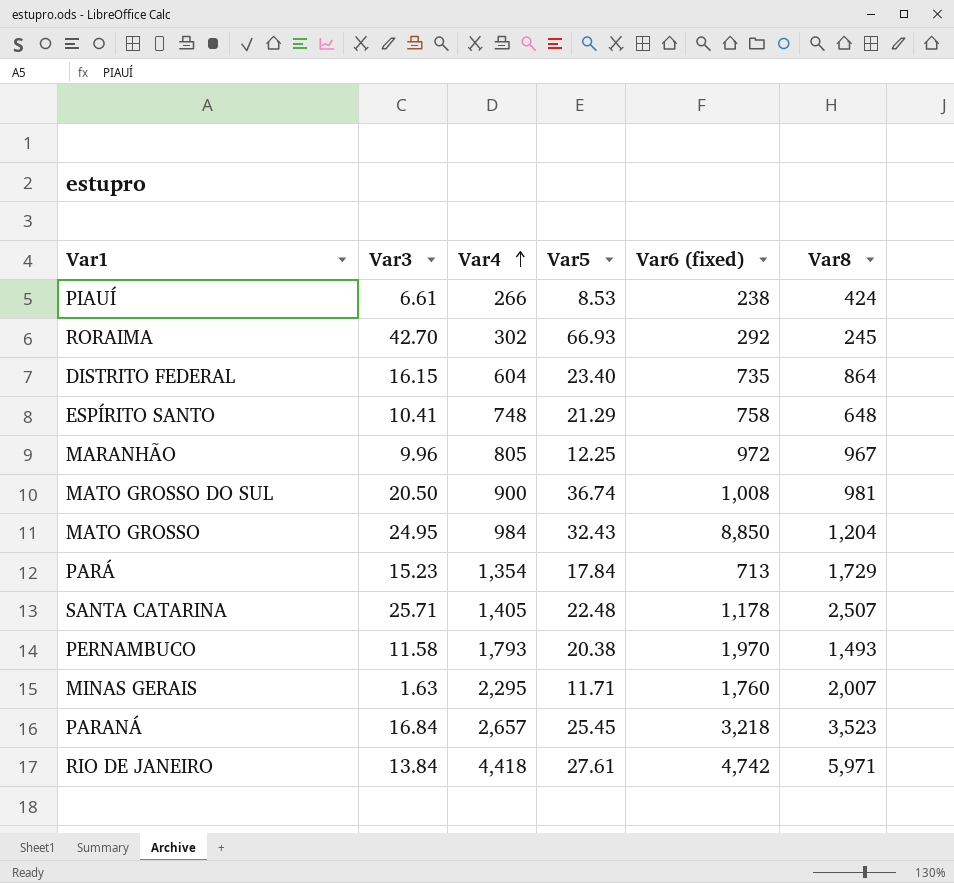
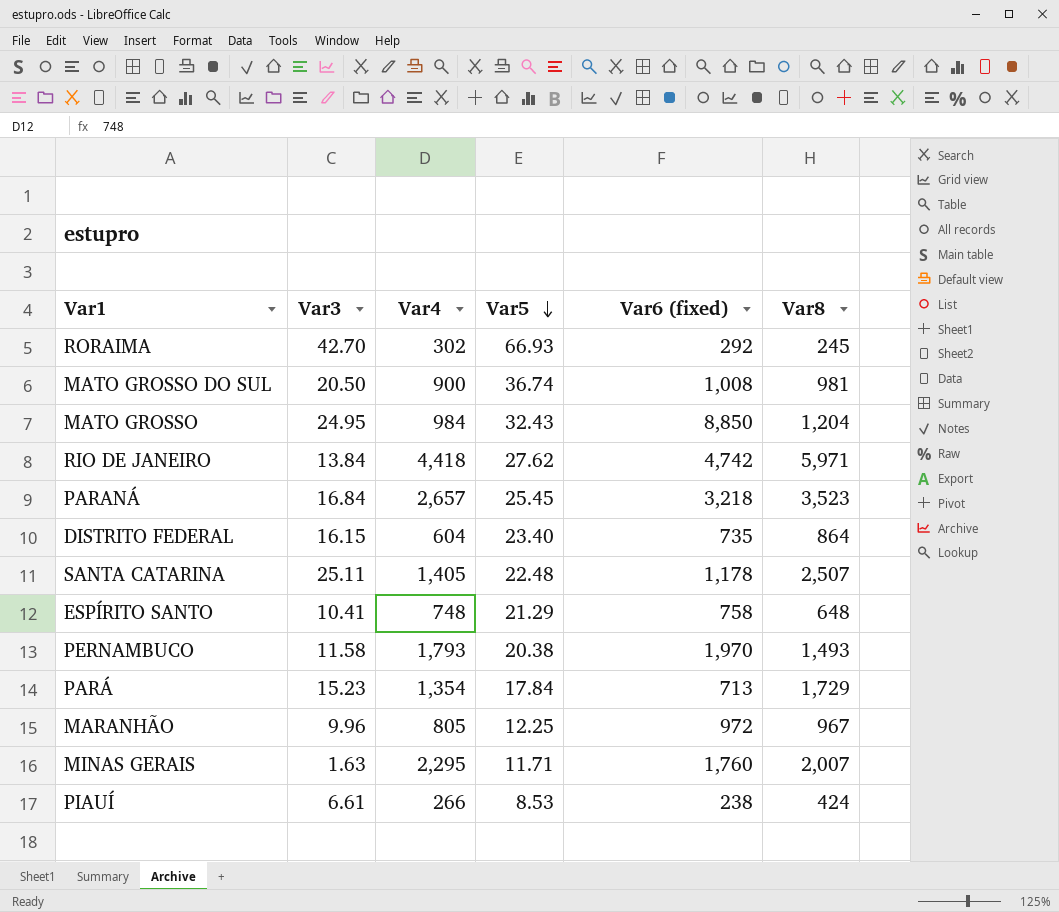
row order: Var4 ascending -> Var5 descending
RIO DE JANEIRO | Var5: 27.61 -> 27.62
SANTA CATARINA | Var3: 25.71 -> 25.11

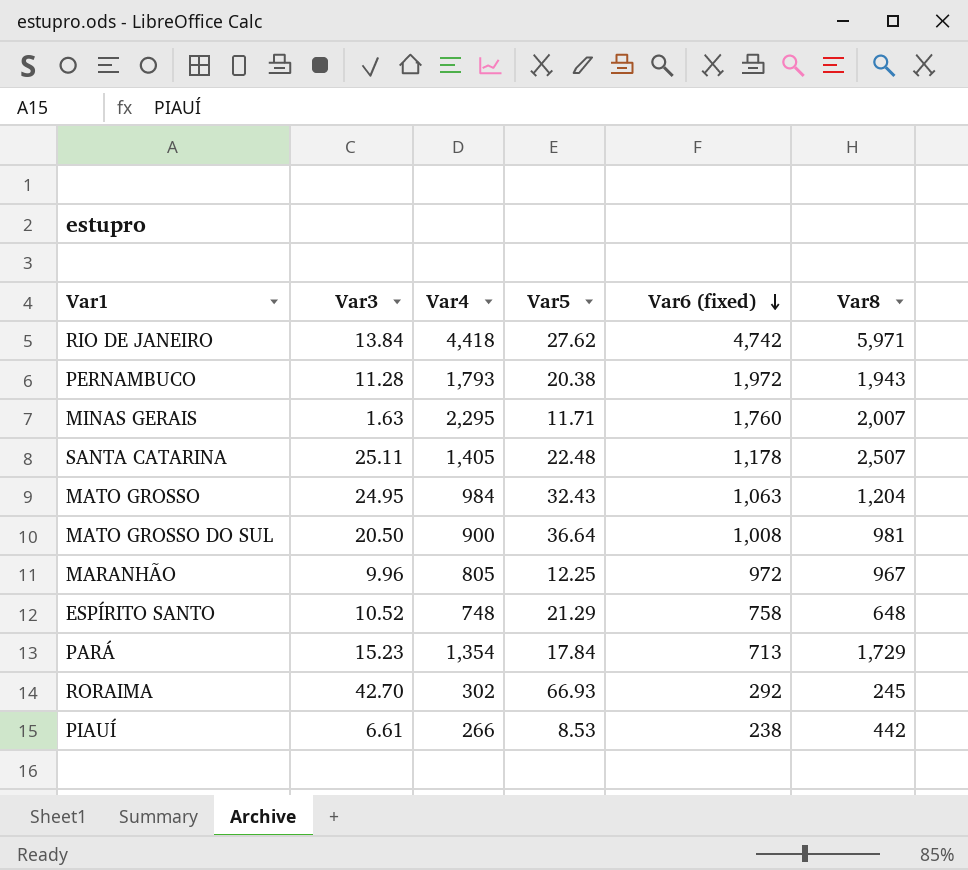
row order: Var5 descending -> Var6 (fixed) descending
row PARANÁ: 16.84 | 2,657 | 25.45 | 3,218 | 3,523 -> none
row DISTRITO FEDERAL: 16.15 | 604 | 23.40 | 735 | 864 -> none
PERNAMBUCO | Var3: 11.58 -> 11.28
PERNAMBUCO | Var6 (fixed): 1,970 -> 1,972
PERNAMBUCO | Var8: 1,493 -> 1,943
MATO GROSSO | Var6 (fixed): 8,850 -> 1,063
MATO GROSSO DO SUL | Var5: 36.74 -> 36.64
ESPÍRITO SANTO | Var3: 10.41 -> 10.52
PIAUÍ | Var8: 424 -> 442

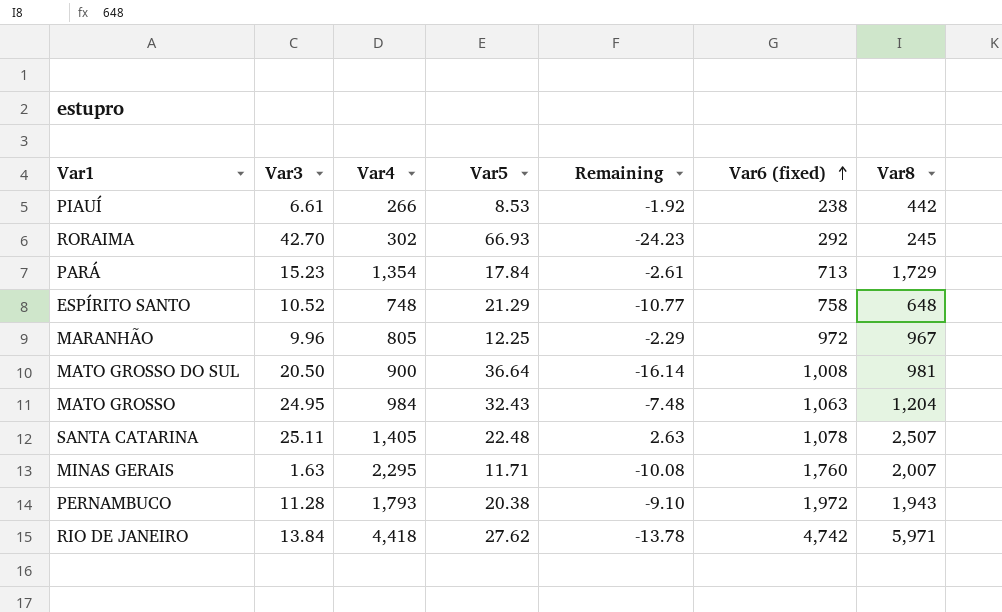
row order: Var6 (fixed) descending -> Var6 (fixed) ascending
column Remaining | formula: none -> [Var3] - [Var5]
SANTA CATARINA | Var6 (fixed): 1,178 -> 1,078

